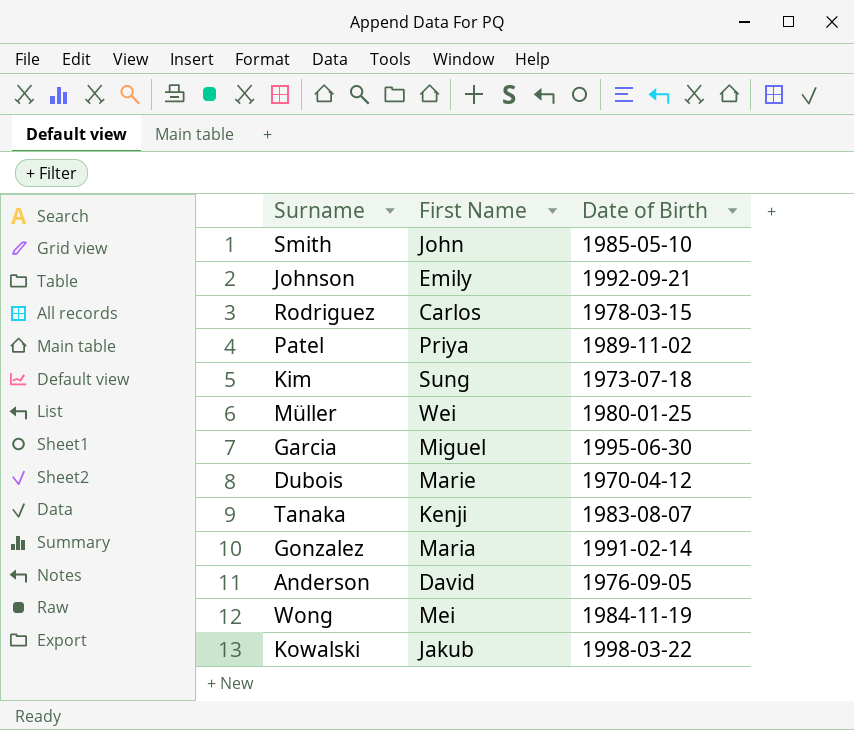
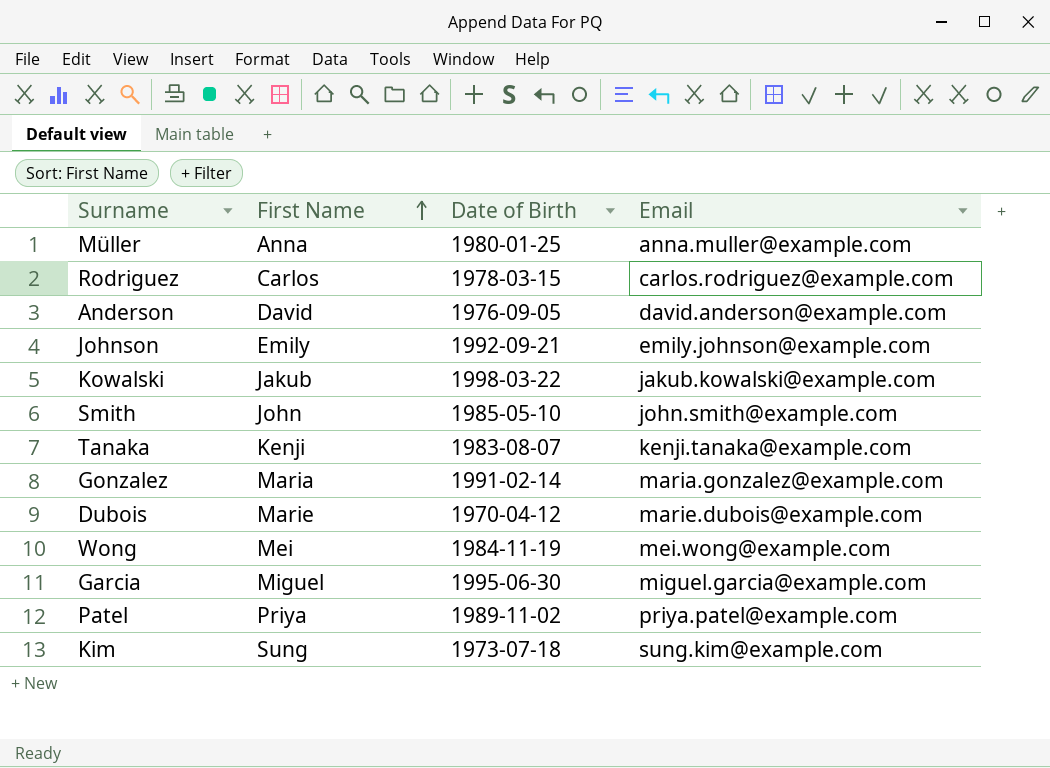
row order: none -> First Name ascending
column Email | position: none -> 4
Müller | First Name: Wei -> Anna

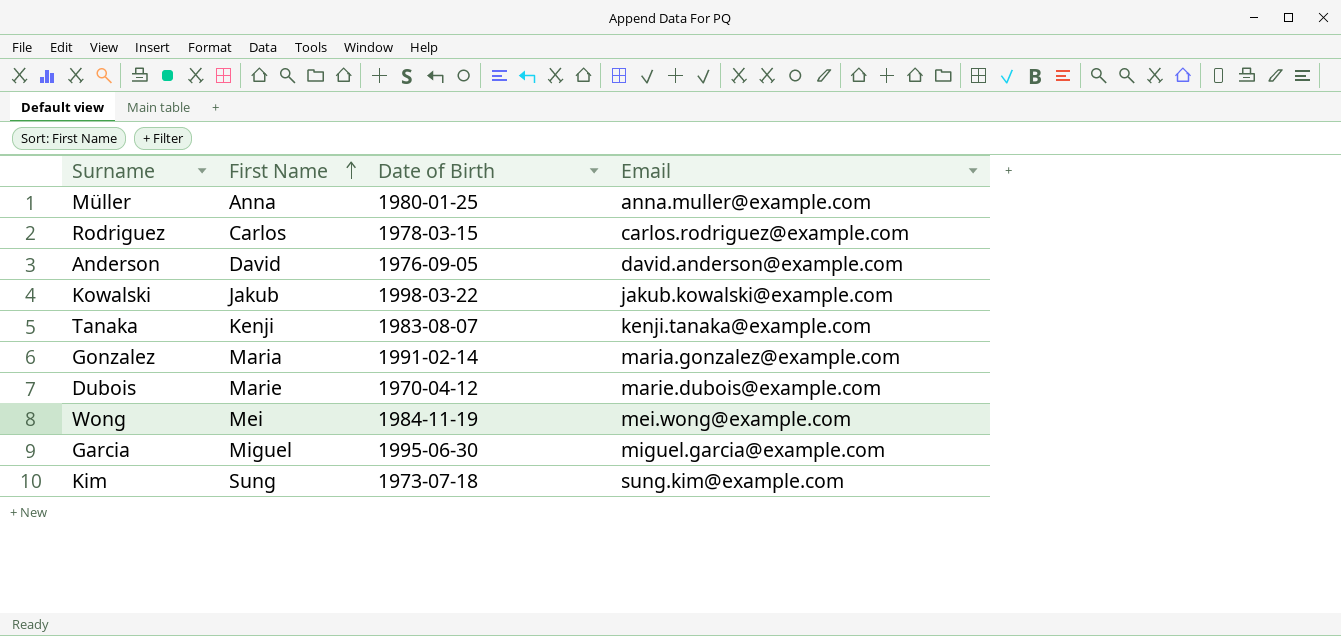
row Johnson: Emily | 1992-09-21 | emily.johnson@example.com -> none
row Smith: John | 1985-05-10 | john.smith@example.com -> none
row Patel: Priya | 1989-11-02 | priya.patel@example.com -> none

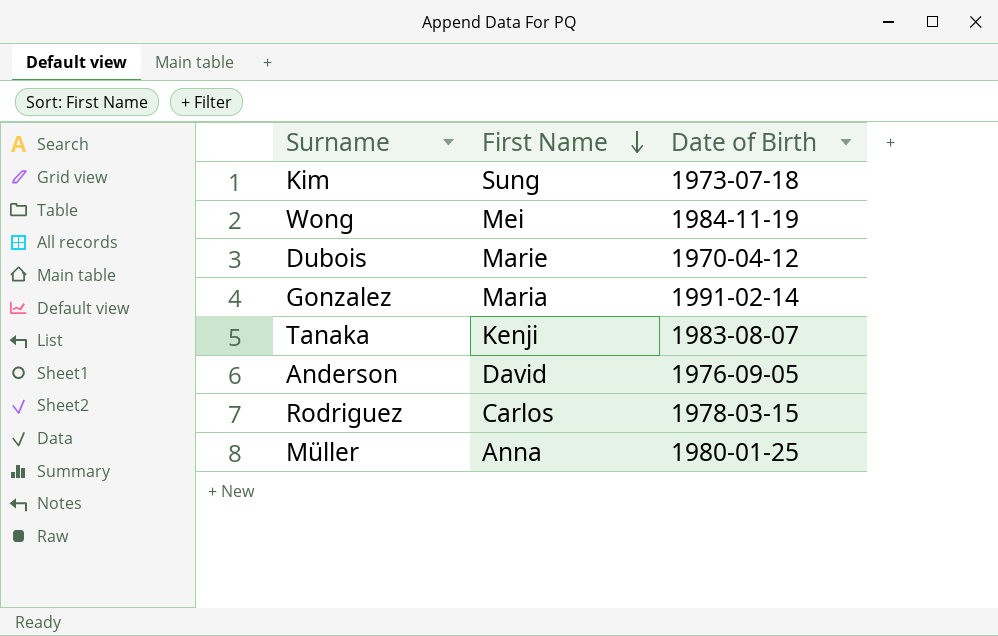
row order: First Name ascending -> First Name descending
column Email | position: 4 -> none
row Kowalski: Jakub | 1998-03-22 | jakub.kowalski@example.com -> none
row Garcia: Miguel | 1995-06-30 | miguel.garcia@example.com -> none

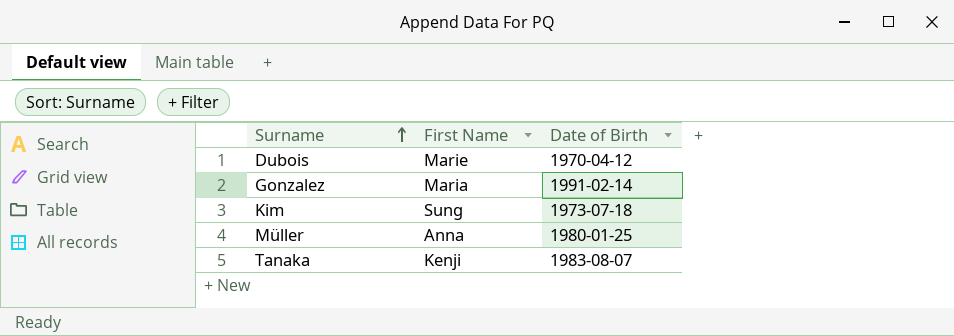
row order: First Name descending -> Surname ascending
row Wong: Mei | 1984-11-19 -> none
row Anderson: David | 1976-09-05 -> none
row Rodriguez: Carlos | 1978-03-15 -> none

